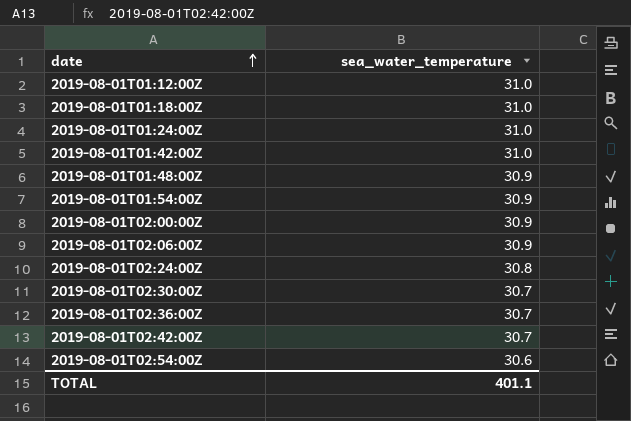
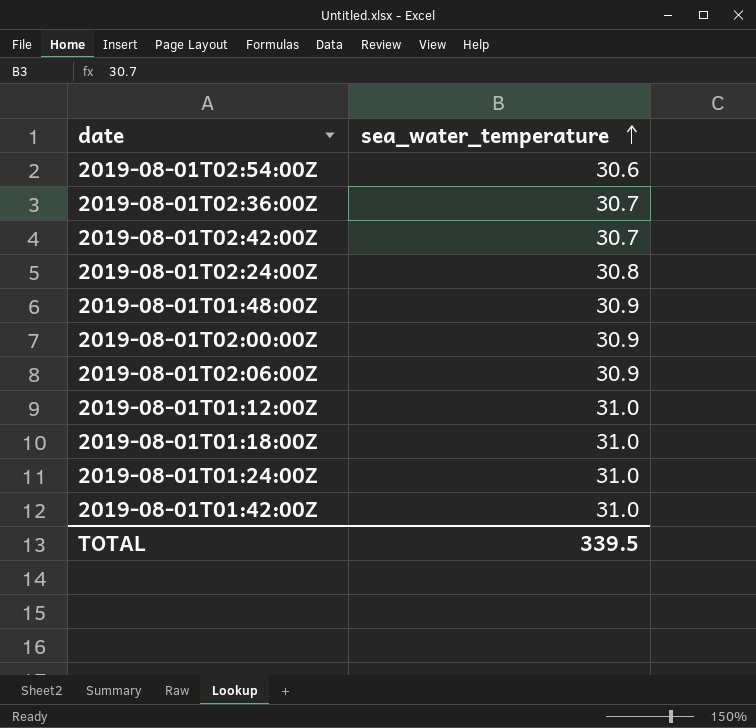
row order: date ascending -> sea_water_temperature ascending
row 2019-08-01T01:54:00Z: 30.9 -> none
row 2019-08-01T02:30:00Z: 30.7 -> none
TOTAL | sea_water_temperature: 401.1 -> 339.5

